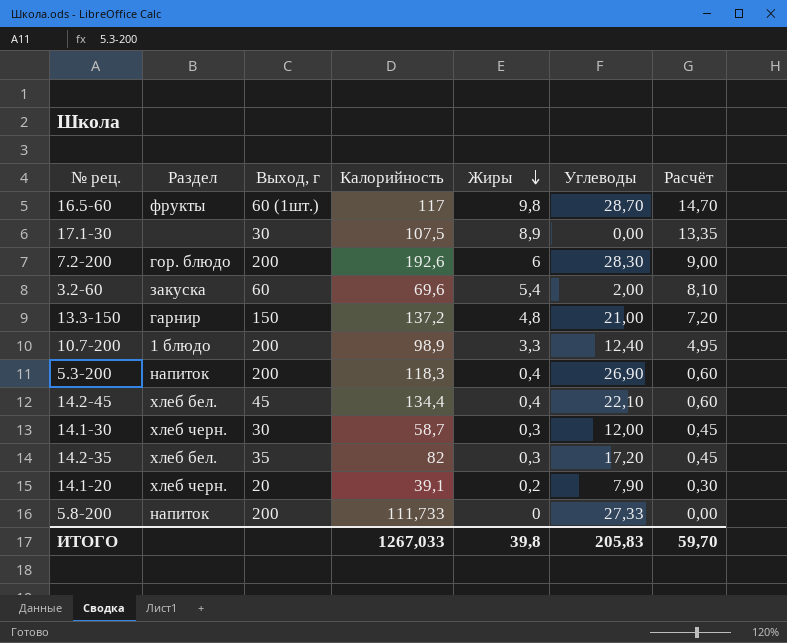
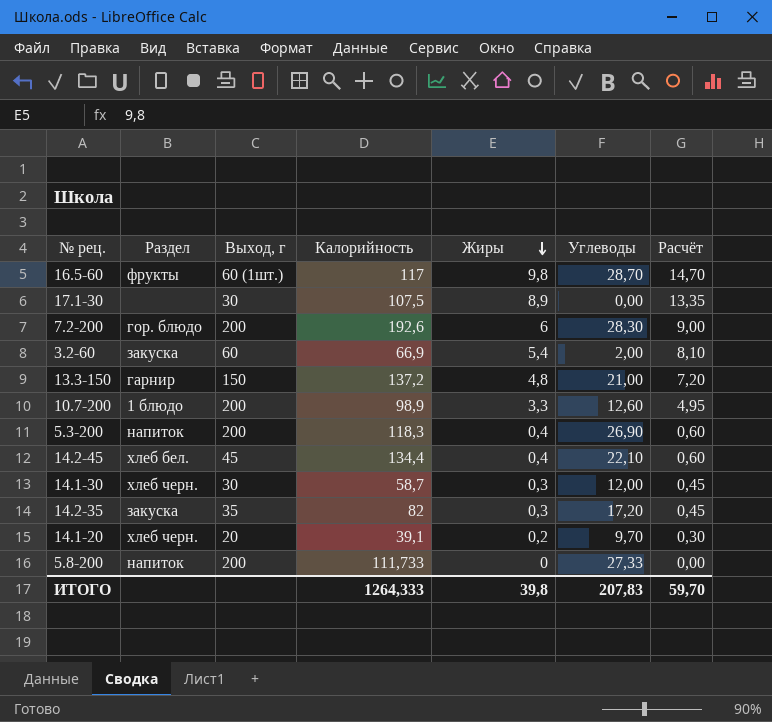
3.2-60 | Калорийность: 69,6 -> 66,9
10.7-200 | Углеводы: 12,40 -> 12,60
14.2-35 | Раздел: хлеб бел. -> закуска
14.1-20 | Углеводы: 7,90 -> 9,70
ИТОГО | Калорийность: 1267,033 -> 1264,333
ИТОГО | Углеводы: 205,83 -> 207,83

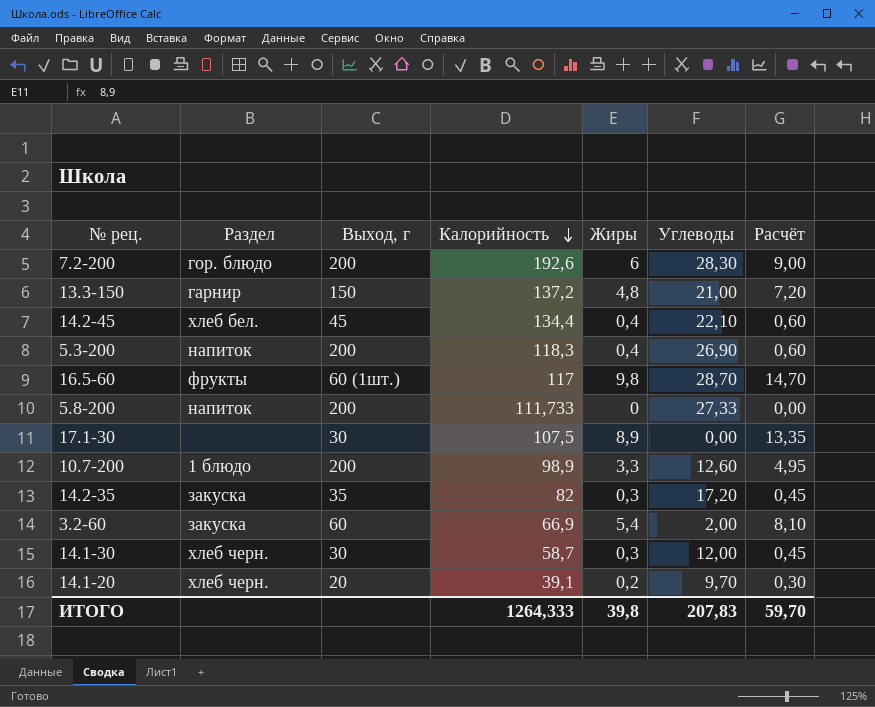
row order: Жиры descending -> Калорийность descending

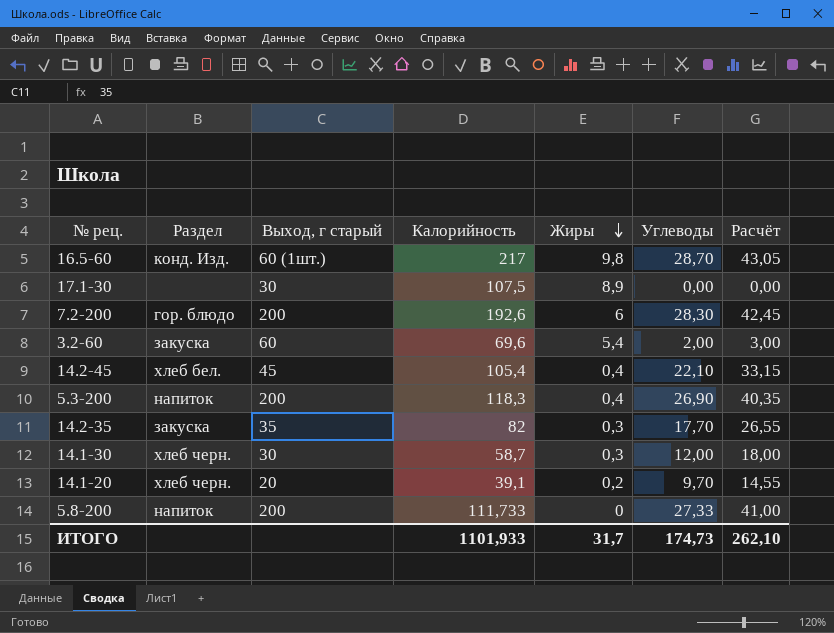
row order: Калорийность descending -> Жиры descending
column name: Выход, г -> Выход, г старый
column Расчёт | formula: [Жиры] * 1,5 -> [Углеводы] * 1,5
row 13.3-150: гарнир | 150 | 137,2 | 4,8 | 21,00 | 7,20 -> none
row 10.7-200: 1 блюдо | 200 | 98,9 | 3,3 | 12,60 | 4,95 -> none
16.5-60 | Раздел: фрукты -> конд. Изд.
16.5-60 | Калорийность: 117 -> 217
3.2-60 | Калорийность: 66,9 -> 69,6
14.2-45 | Калорийность: 134,4 -> 105,4
14.2-35 | Углеводы: 17,20 -> 17,70
ИТОГО | Калорийность: 1264,333 -> 1101,933
ИТОГО | Жиры: 39,8 -> 31,7
ИТОГО | Углеводы: 207,83 -> 174,73
ИТОГО | Расчёт: 59,70 -> 262,10

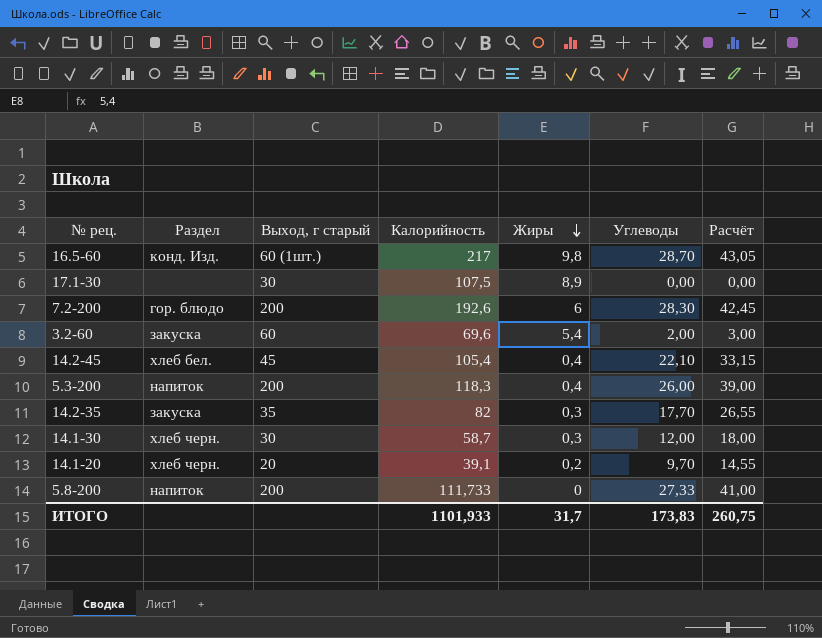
5.3-200 | Углеводы: 26,90 -> 26,00
5.3-200 | Расчёт: 40,35 -> 39,00
ИТОГО | Углеводы: 174,73 -> 173,83
ИТОГО | Расчёт: 262,10 -> 260,75

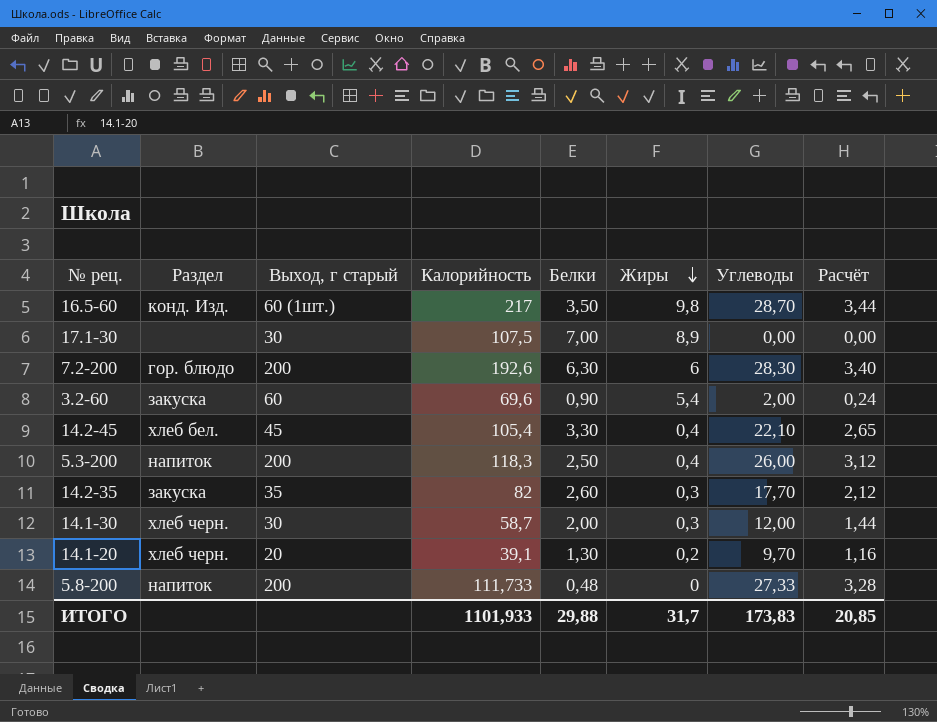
column Белки | position: none -> 5
column Расчёт | formula: [Углеводы] * 1,5 -> [Углеводы] * 0,12
ИТОГО | Расчёт: 260,75 -> 20,85

